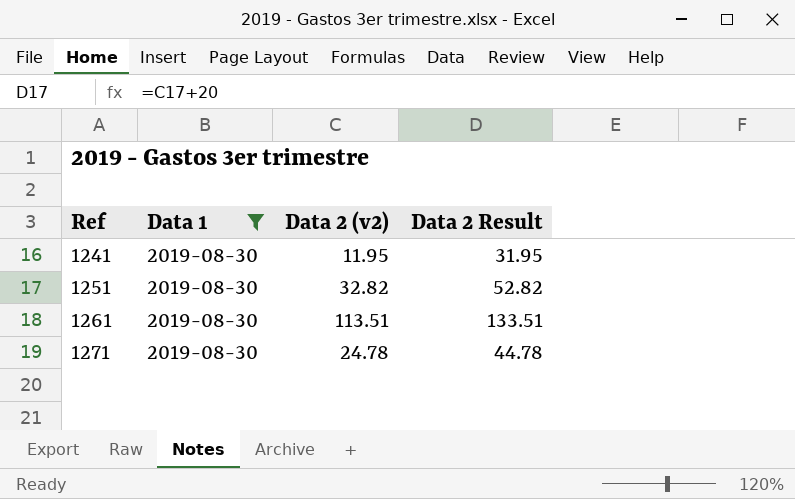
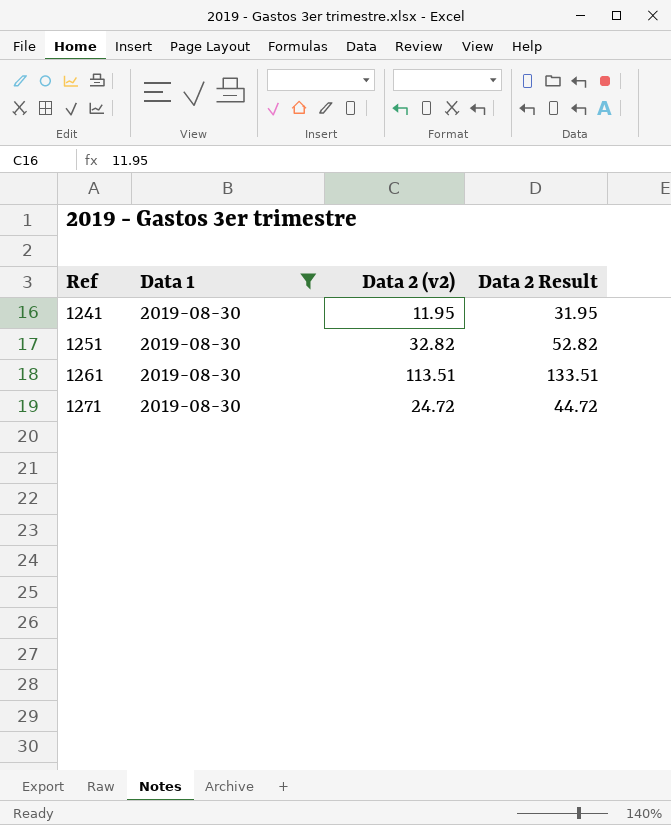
1271 | Data 2 (v2): 24.78 -> 24.72
1271 | Data 2 Result: 44.78 -> 44.72

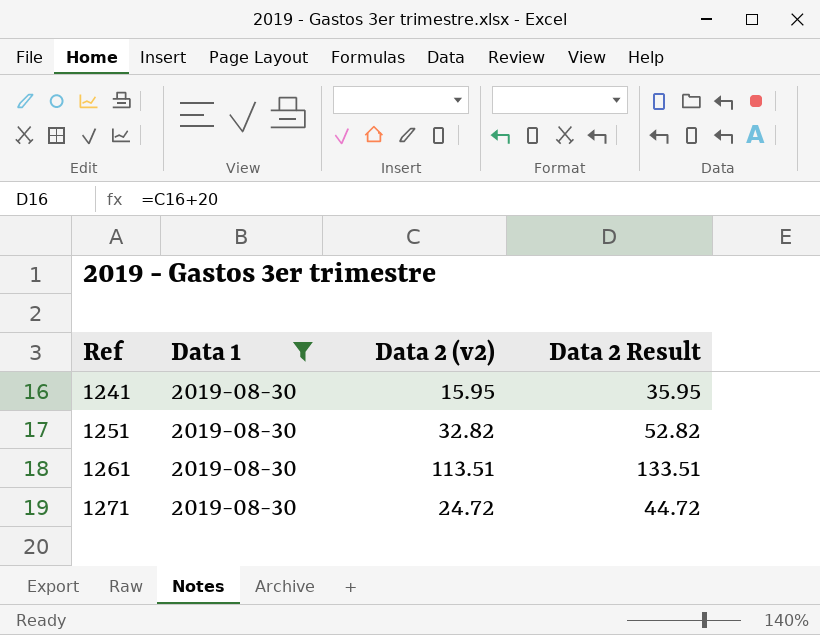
1241 | Data 2 (v2): 11.95 -> 15.95
1241 | Data 2 Result: 31.95 -> 35.95

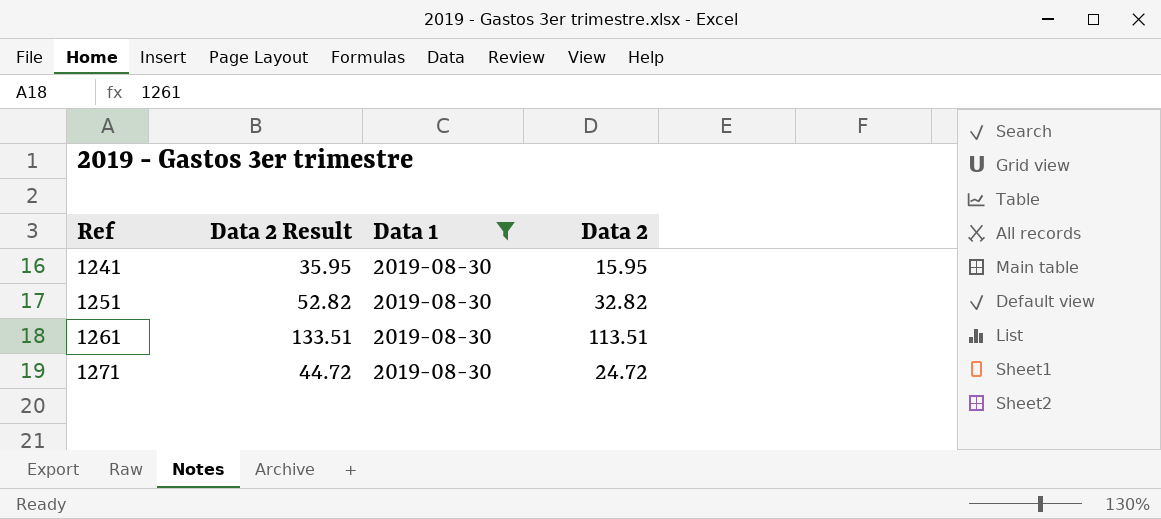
column Data 2 Result | position: 4 -> 2
column name: Data 2 (v2) -> Data 2

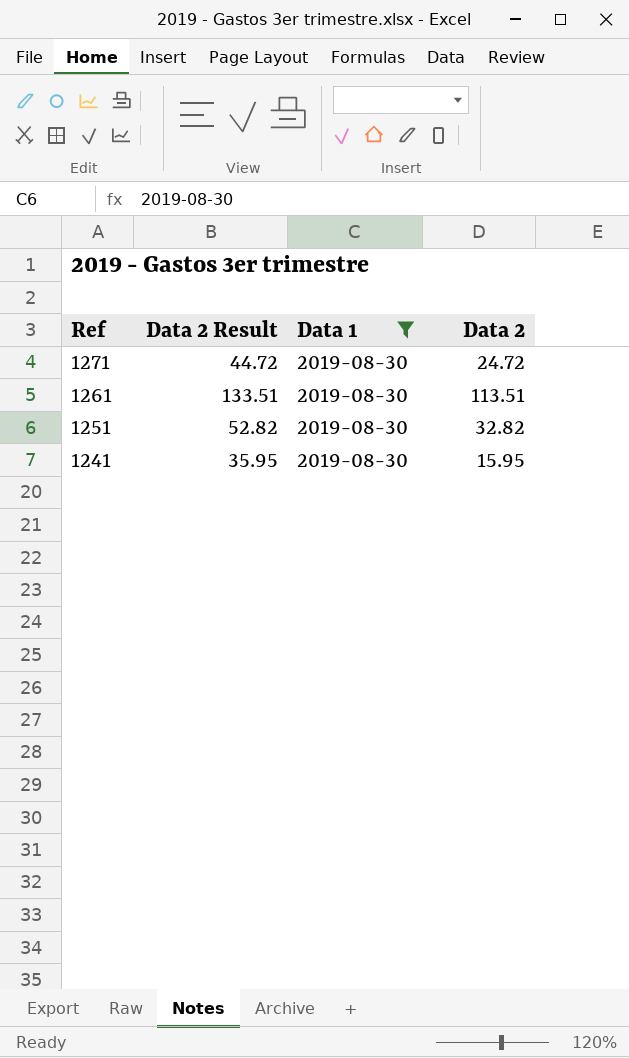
row order: Ref ascending -> Ref descending

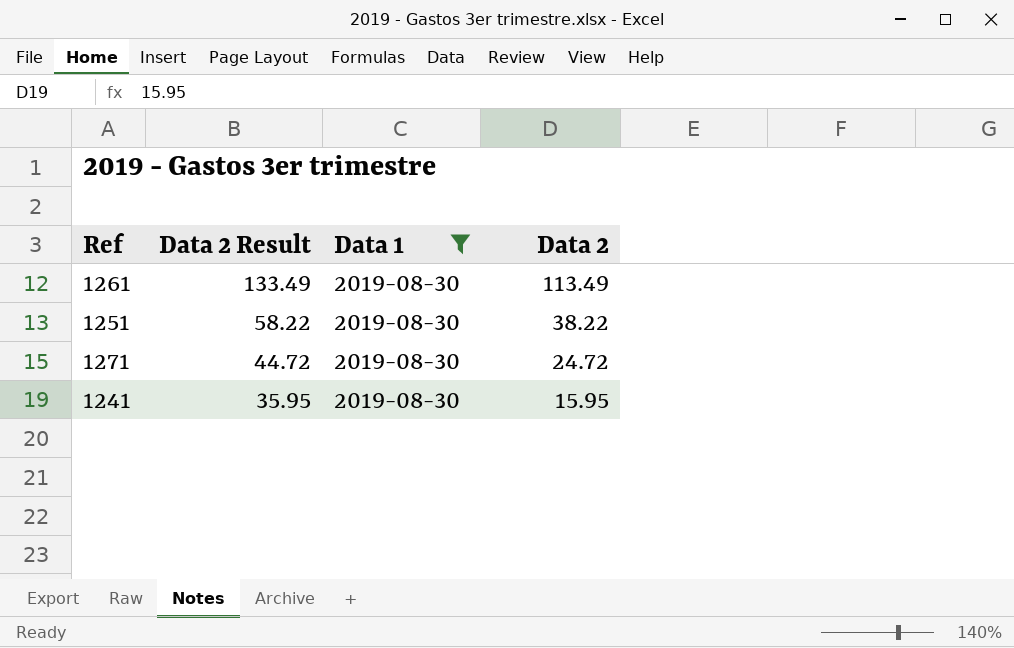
row order: Ref descending -> Data 2 Result descending
1261 | Data 2 Result: 133.51 -> 133.49
1261 | Data 2: 113.51 -> 113.49
1251 | Data 2 Result: 52.82 -> 58.22
1251 | Data 2: 32.82 -> 38.22

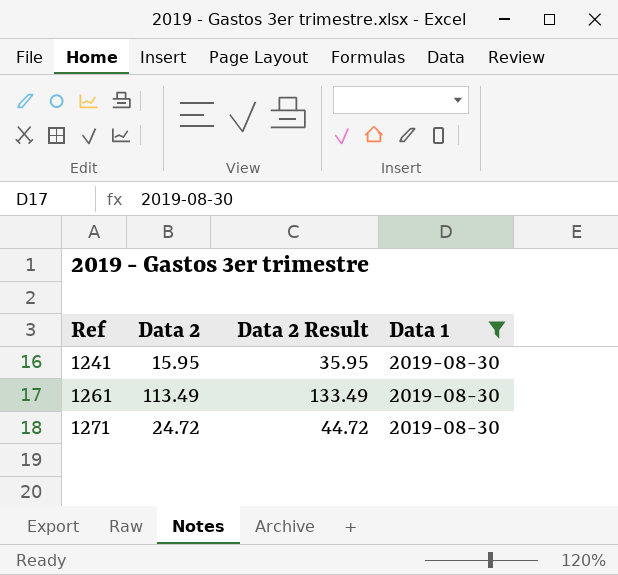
row order: Data 2 Result descending -> Ref ascending
column Data 2 | position: 4 -> 2
row 1251: 58.22 | 2019-08-30 | 38.22 -> none

